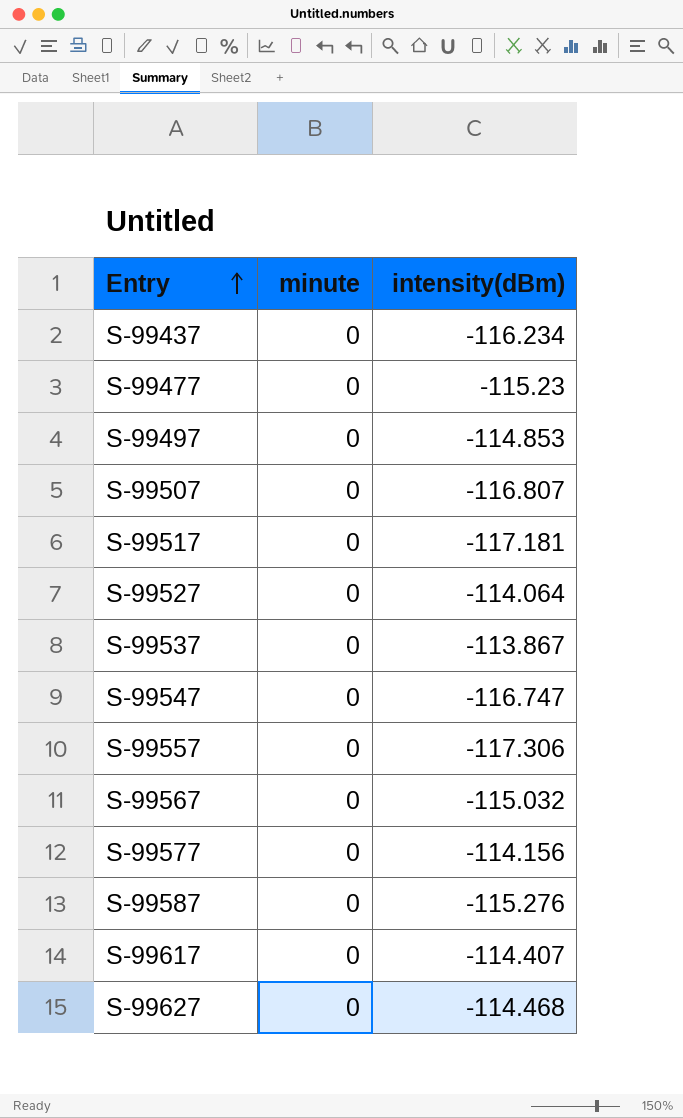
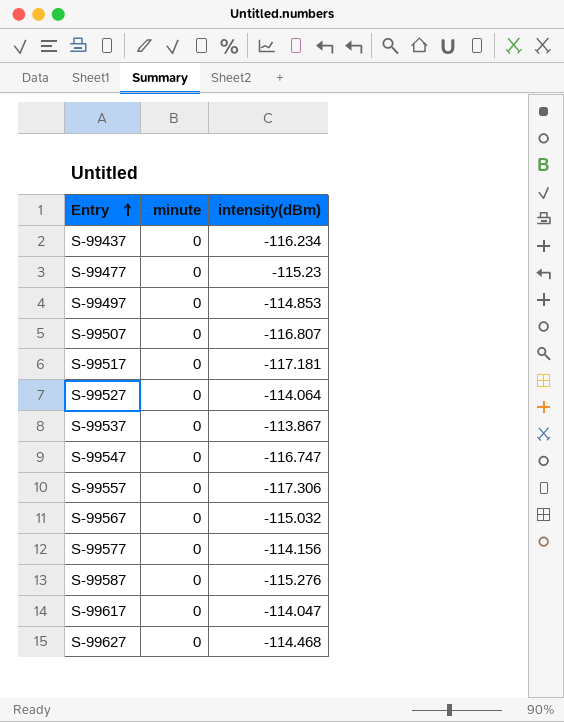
S-99617 | intensity(dBm): -114.407 -> -114.047

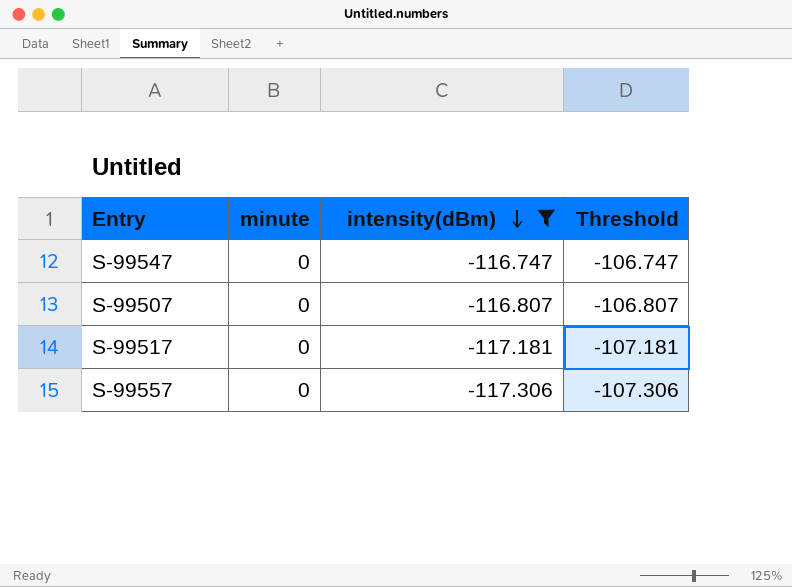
filter: none -> intensity(dBm) <= -116.747
row order: Entry ascending -> intensity(dBm) descending
column Threshold | formula: none -> [intensity(dBm)] + 10

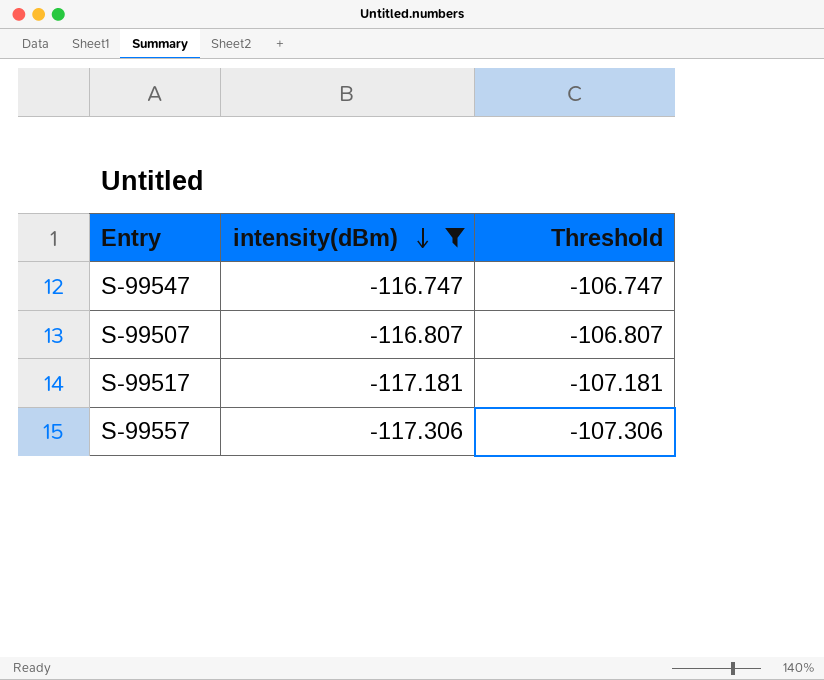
column minute | position: 2 -> none

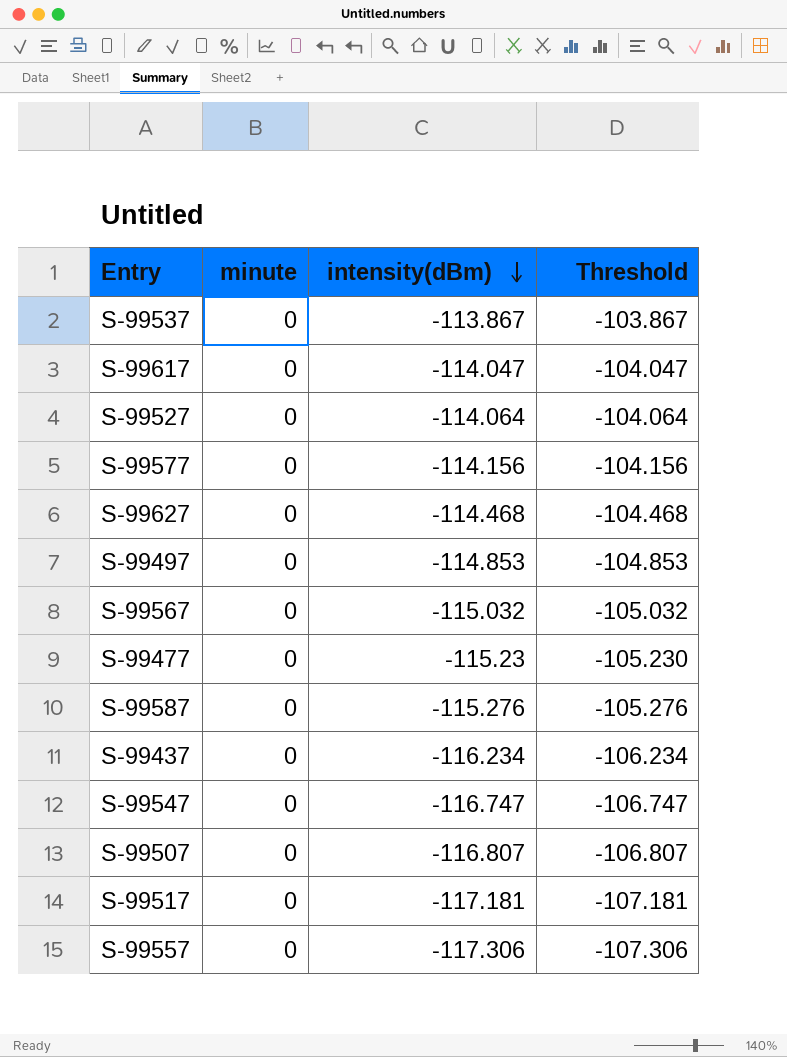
filter: intensity(dBm) <= -116.747 -> none
column minute | position: none -> 2

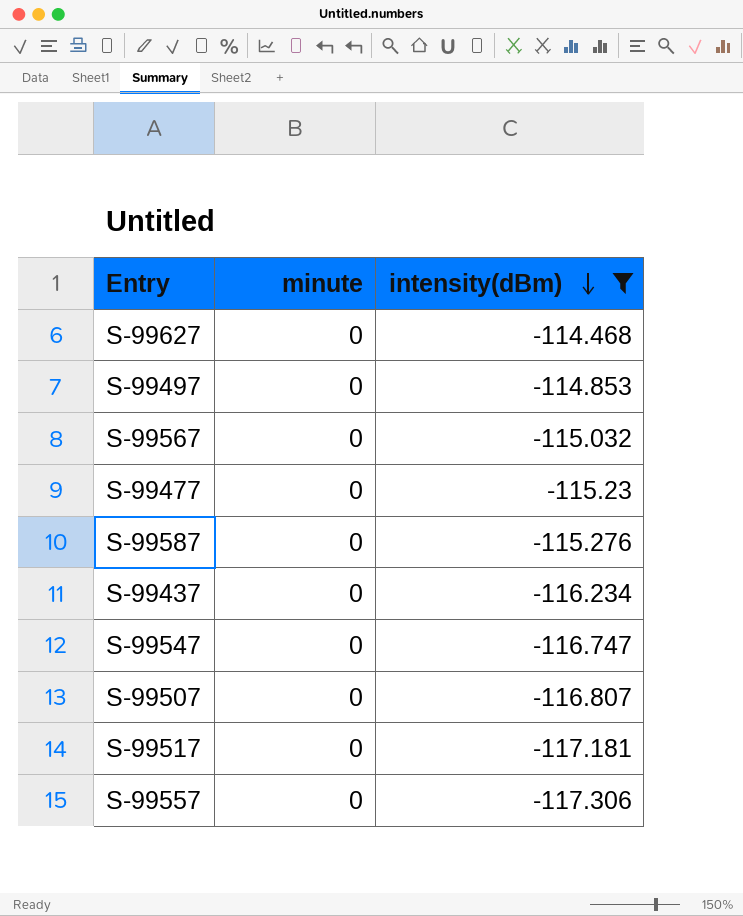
filter: none -> intensity(dBm) <= -114.468
column Threshold | formula: [intensity(dBm)] + 10 -> none

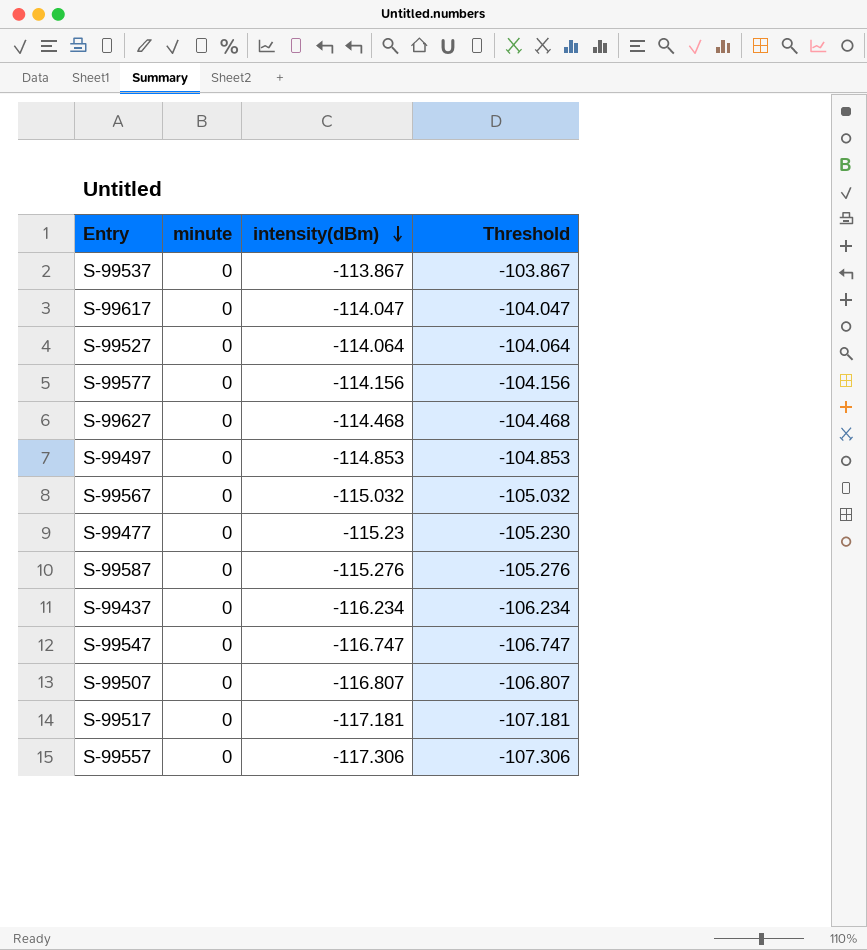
filter: intensity(dBm) <= -114.468 -> none
column Threshold | formula: none -> [intensity(dBm)] + 10

